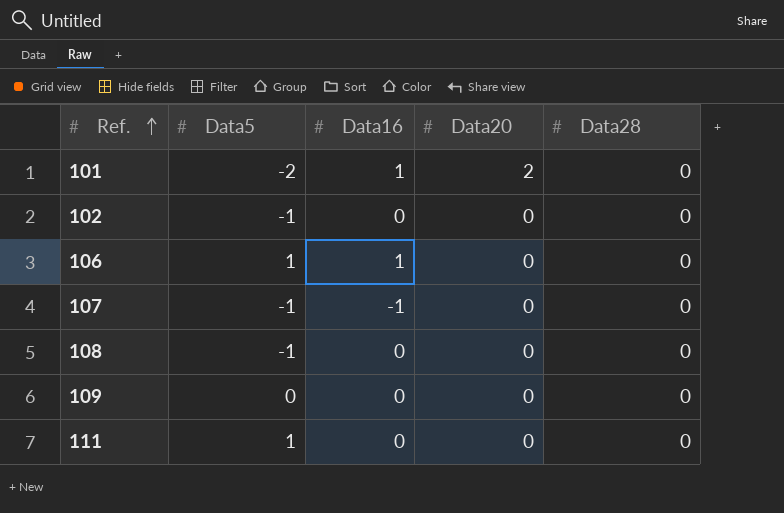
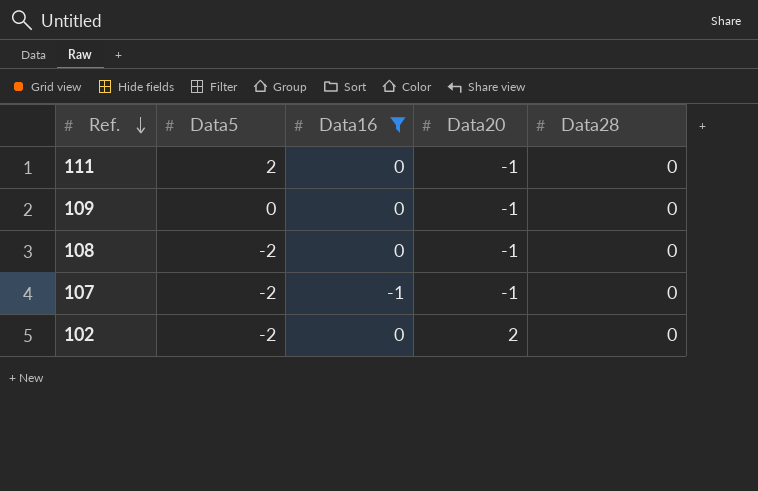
filter: none -> Data16 != 1
row order: Ref. ascending -> Ref. descending
111 | Data5: 1 -> 2
111 | Data20: 0 -> -1
109 | Data20: 0 -> -1
108 | Data5: -1 -> -2
108 | Data20: 0 -> -1
107 | Data5: -1 -> -2
107 | Data20: 0 -> -1
102 | Data5: -1 -> -2
102 | Data20: 0 -> 2

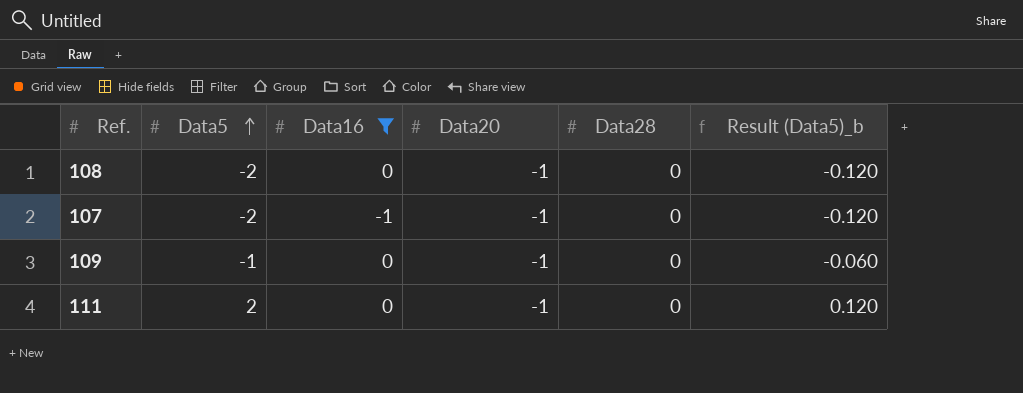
row order: Ref. descending -> Data5 ascending
column Result (Data5)_b | formula: none -> [Data5] * 0.06
row 102: -2 | 0 | 2 | 0 -> none
109 | Data5: 0 -> -1

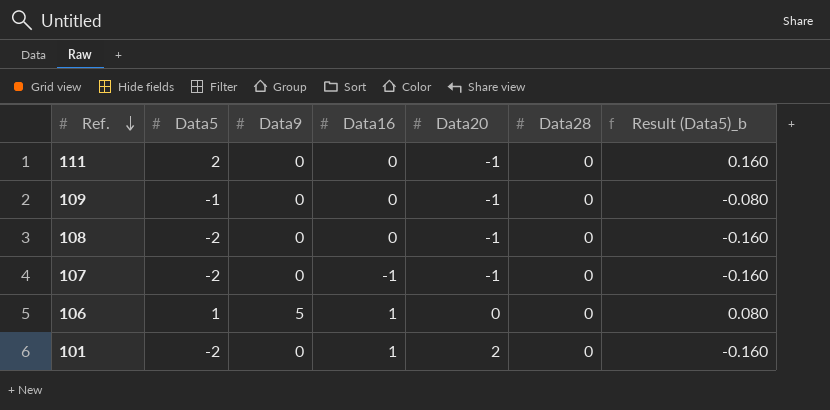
filter: Data16 != 1 -> none
row order: Data5 ascending -> Ref. descending
column Data9 | position: none -> 3
column Result (Data5)_b | formula: [Data5] * 0.06 -> [Data5] * 0.08

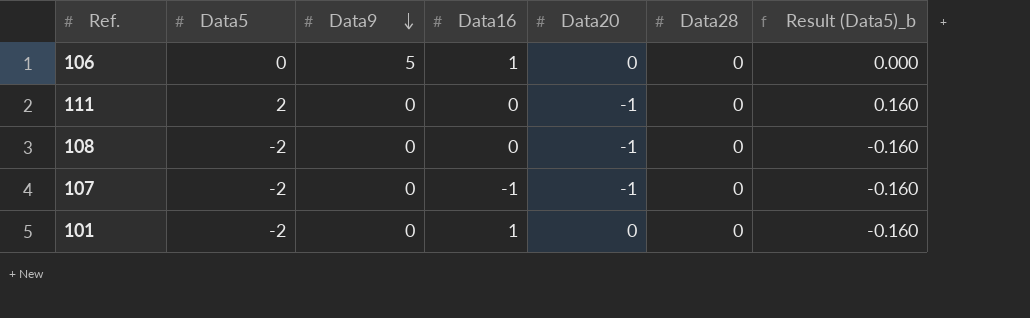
row order: Ref. descending -> Data9 descending
row 109: -1 | 0 | 0 | -1 | 0 | -0.080 -> none
106 | Data5: 1 -> 0
106 | Result (Data5)_b: 0.080 -> 0.000
101 | Data20: 2 -> 0

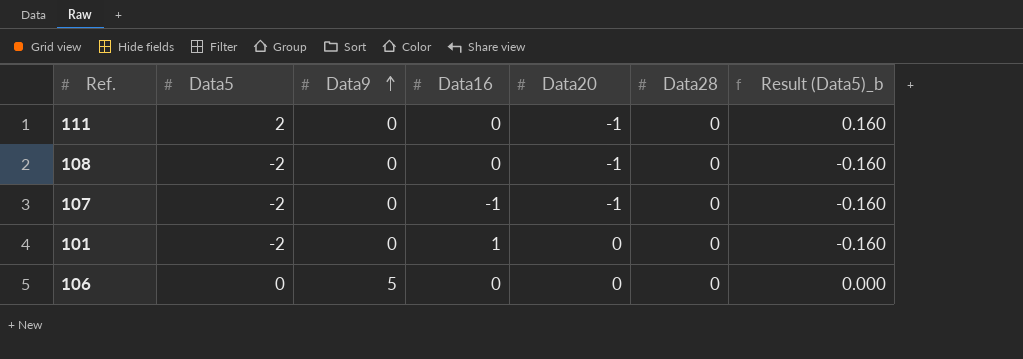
row order: Data9 descending -> Data9 ascending
106 | Data16: 1 -> 0

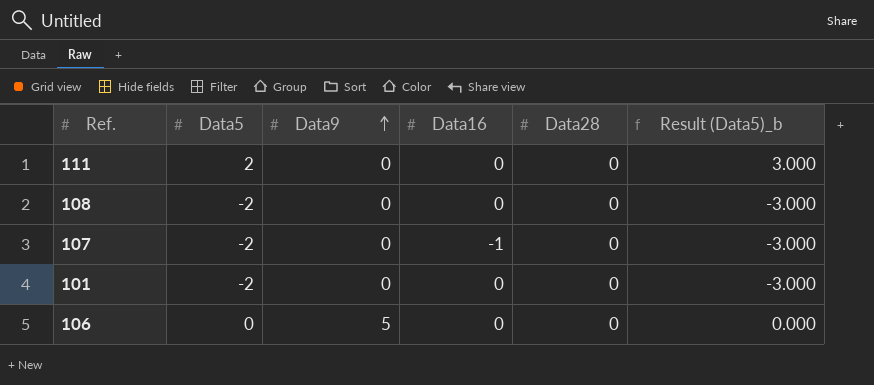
column Data20 | position: 5 -> none
column Result (Data5)_b | formula: [Data5] * 0.08 -> [Data5] * 1.5
101 | Data16: 1 -> 0

